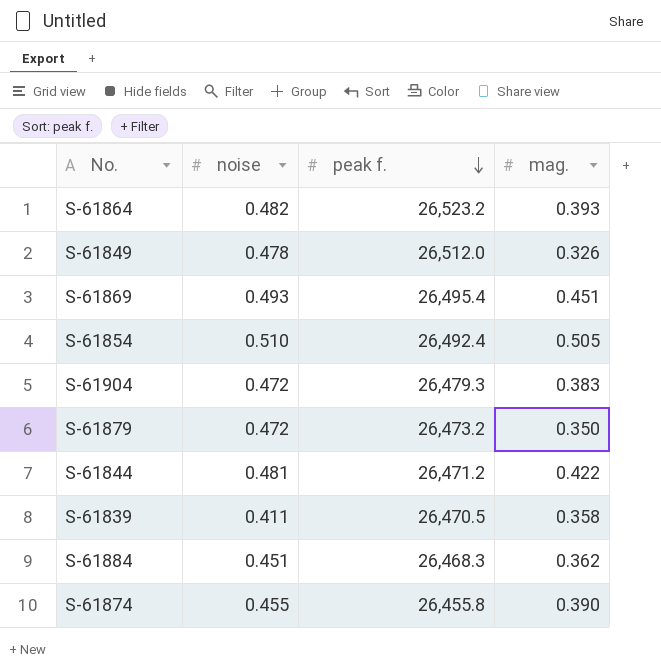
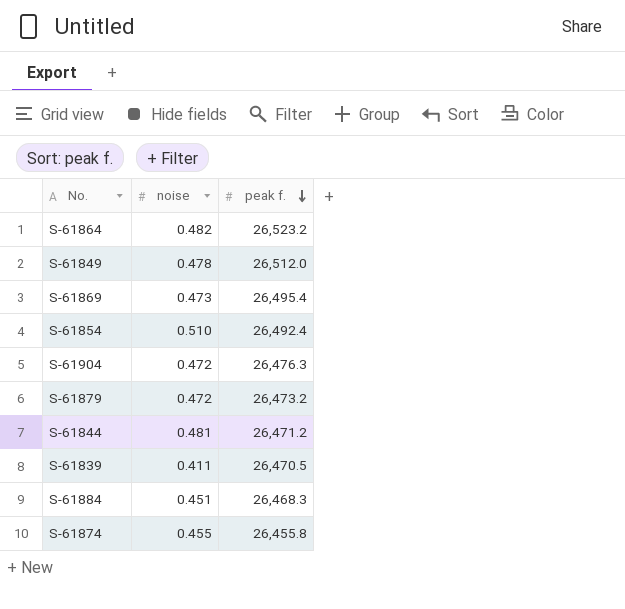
column mag. | position: 4 -> none
S-61869 | noise: 0.493 -> 0.473
S-61904 | peak f.: 26,479.3 -> 26,476.3

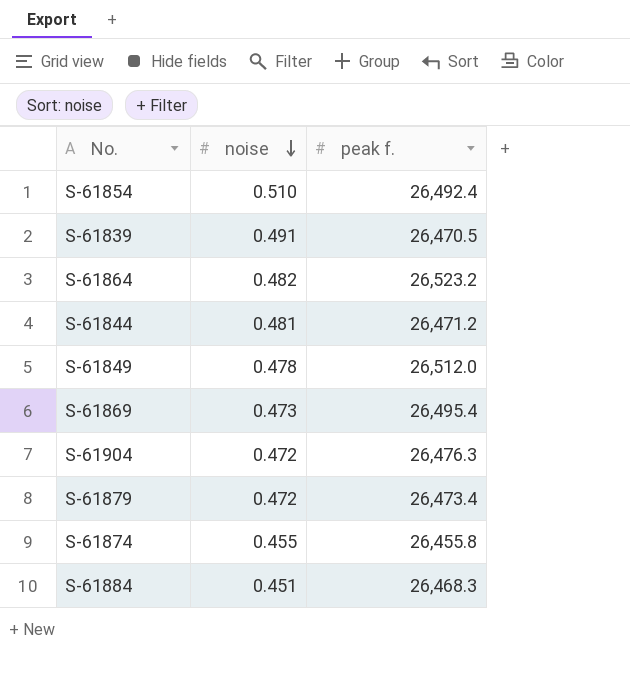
row order: peak f. descending -> noise descending
S-61839 | noise: 0.411 -> 0.491
S-61879 | peak f.: 26,473.2 -> 26,473.4

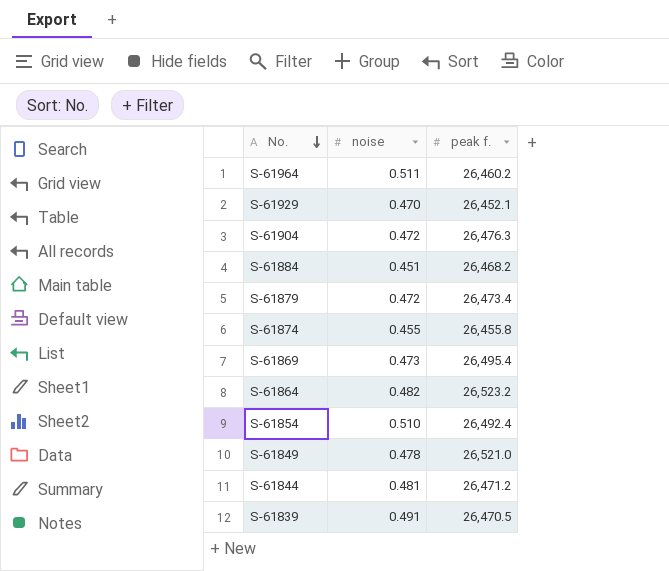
row order: noise descending -> No. descending
row S-61964: none -> 0.511 | 26,460.2
row S-61929: none -> 0.470 | 26,452.1
S-61884 | peak f.: 26,468.3 -> 26,468.2
S-61849 | peak f.: 26,512.0 -> 26,521.0

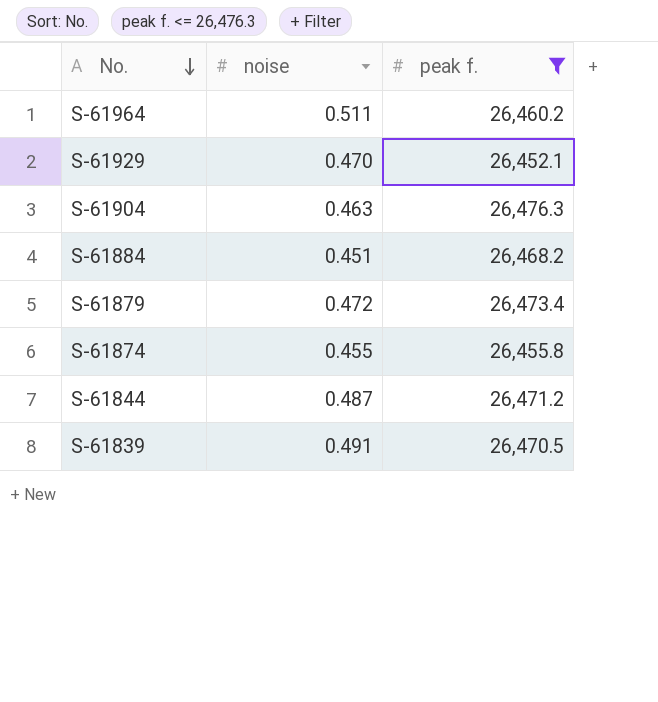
filter: none -> peak f. <= 26,476.3
S-61904 | noise: 0.472 -> 0.463
S-61844 | noise: 0.481 -> 0.487

